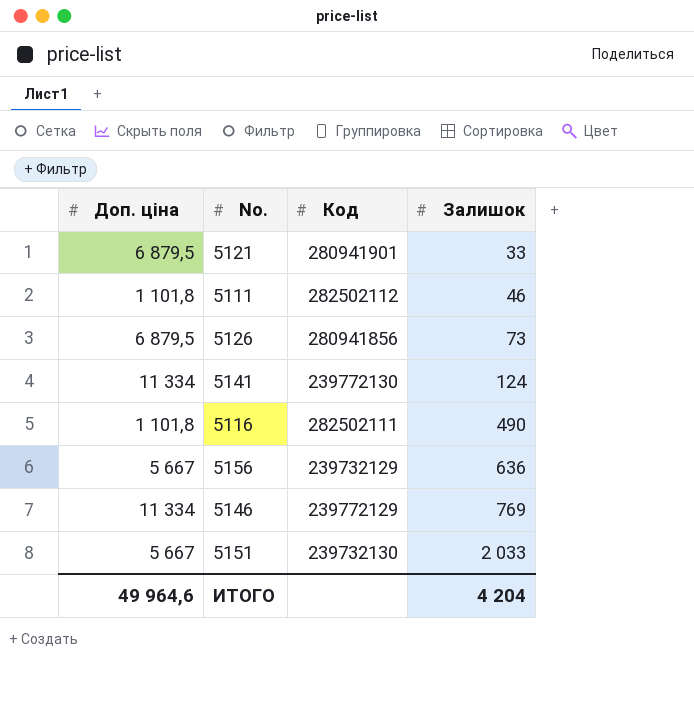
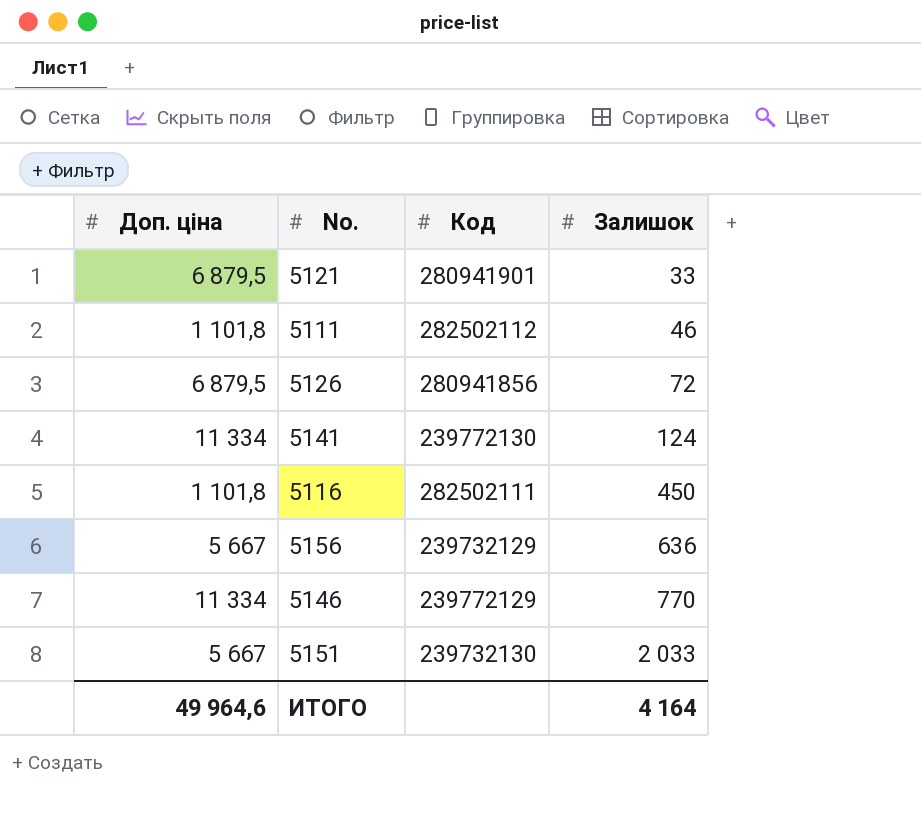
5126 | Залишок: 73 -> 72
5116 | Залишок: 490 -> 450
5146 | Залишок: 769 -> 770
ИТОГО | Залишок: 4 204 -> 4 164

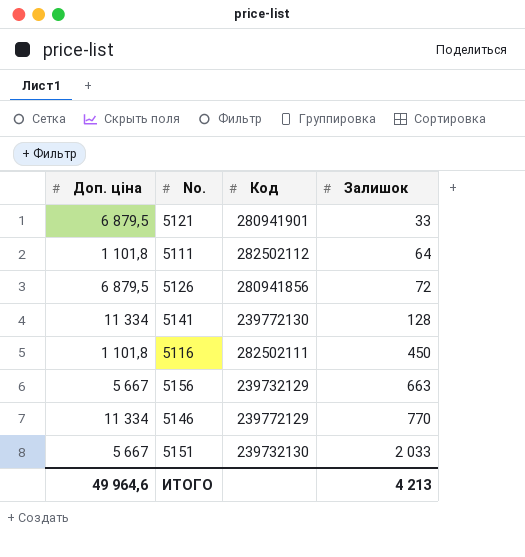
5111 | Залишок: 46 -> 64
5141 | Залишок: 124 -> 128
5156 | Залишок: 636 -> 663
ИТОГО | Залишок: 4 164 -> 4 213

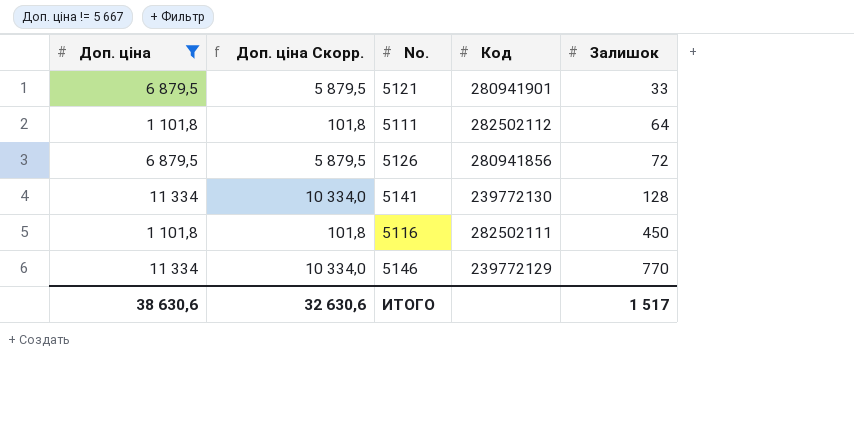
filter: none -> Доп. ціна != 5 667
column Доп. ціна Скорр. | formula: none -> [Доп. ціна] - 1000
ИТОГО | Доп. ціна: 49 964,6 -> 38 630,6
ИТОГО | Залишок: 4 213 -> 1 517

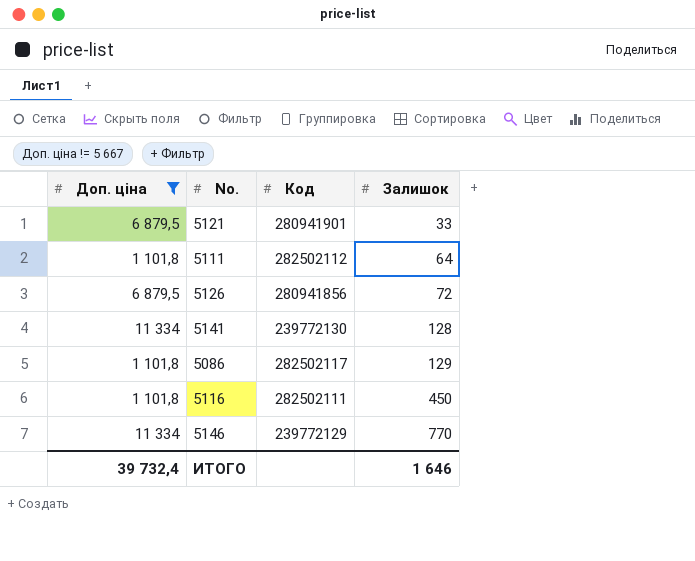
column Доп. ціна Скорр. | formula: [Доп. ціна] - 1000 -> none
row 5086: none -> 1 101,8 | 282502117 | 129
ИТОГО | Доп. ціна: 38 630,6 -> 39 732,4
ИТОГО | Залишок: 1 517 -> 1 646

